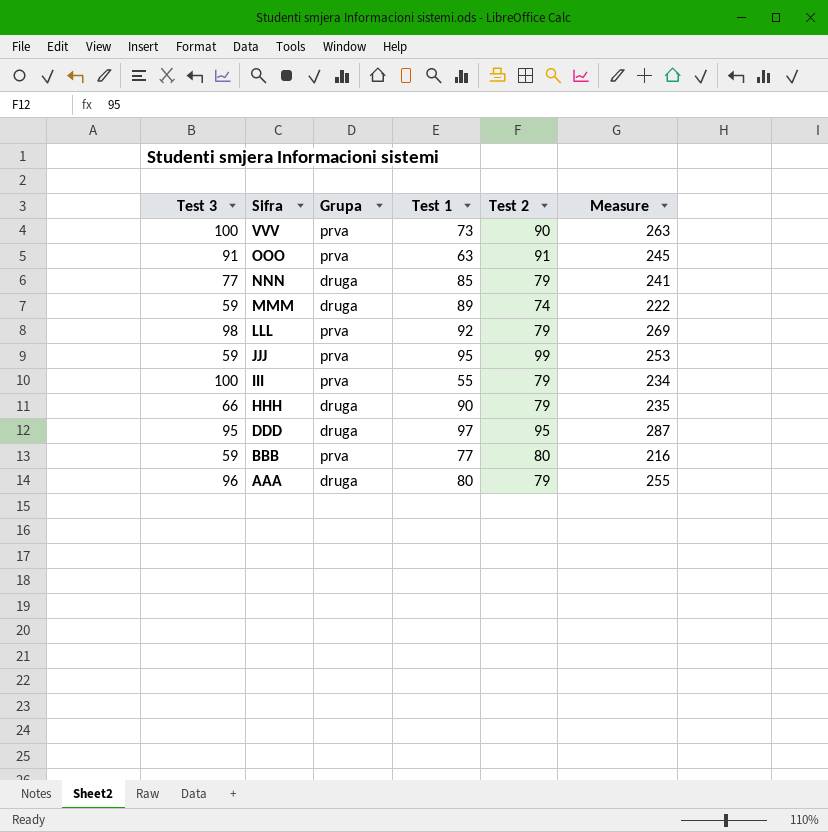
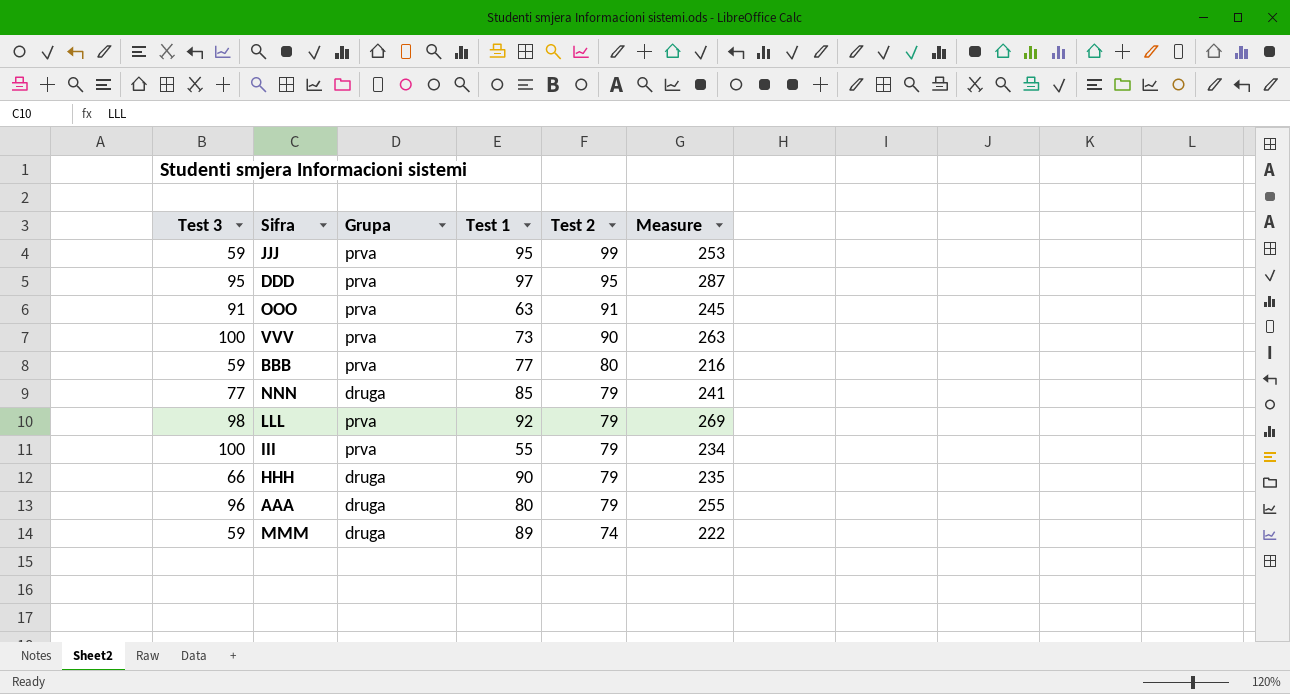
row order: Sifra descending -> Test 2 descending
DDD | Grupa: druga -> prva

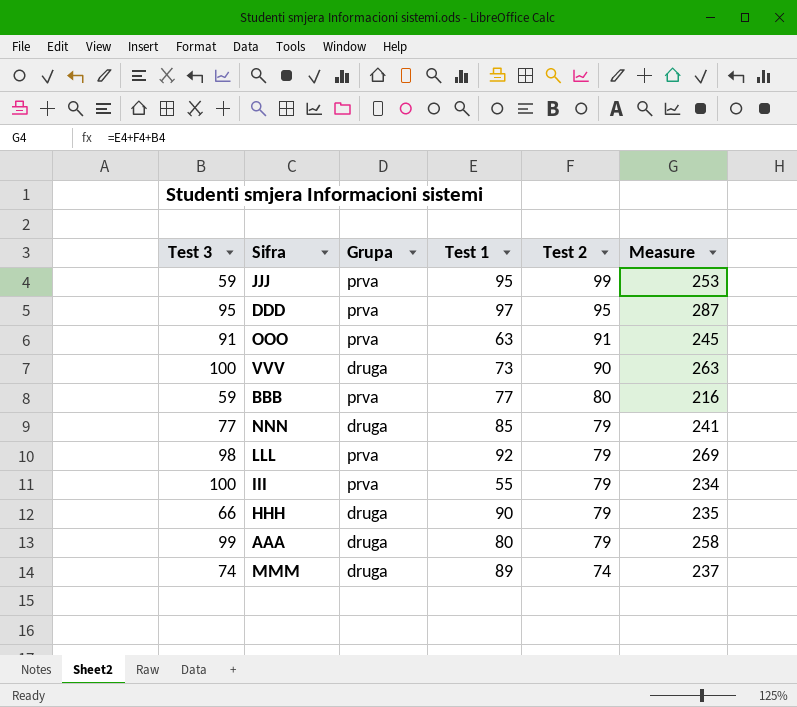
VVV | Grupa: prva -> druga
AAA | Test 3: 96 -> 99
AAA | Measure: 255 -> 258
MMM | Test 3: 59 -> 74
MMM | Measure: 222 -> 237

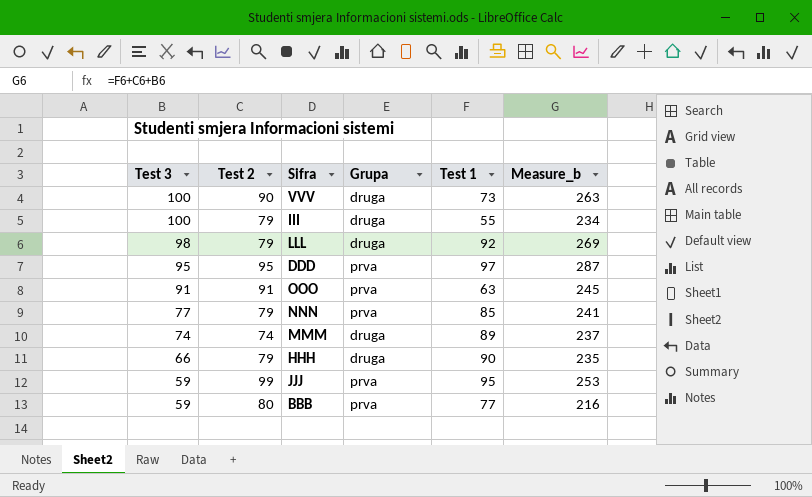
row order: Test 2 descending -> Test 3 descending
column Test 2 | position: 5 -> 2
column name: Measure -> Measure_b
row AAA: 99 | druga | 80 | 79 | 258 -> none
III | Grupa: prva -> druga
LLL | Grupa: prva -> druga
NNN | Grupa: druga -> prva

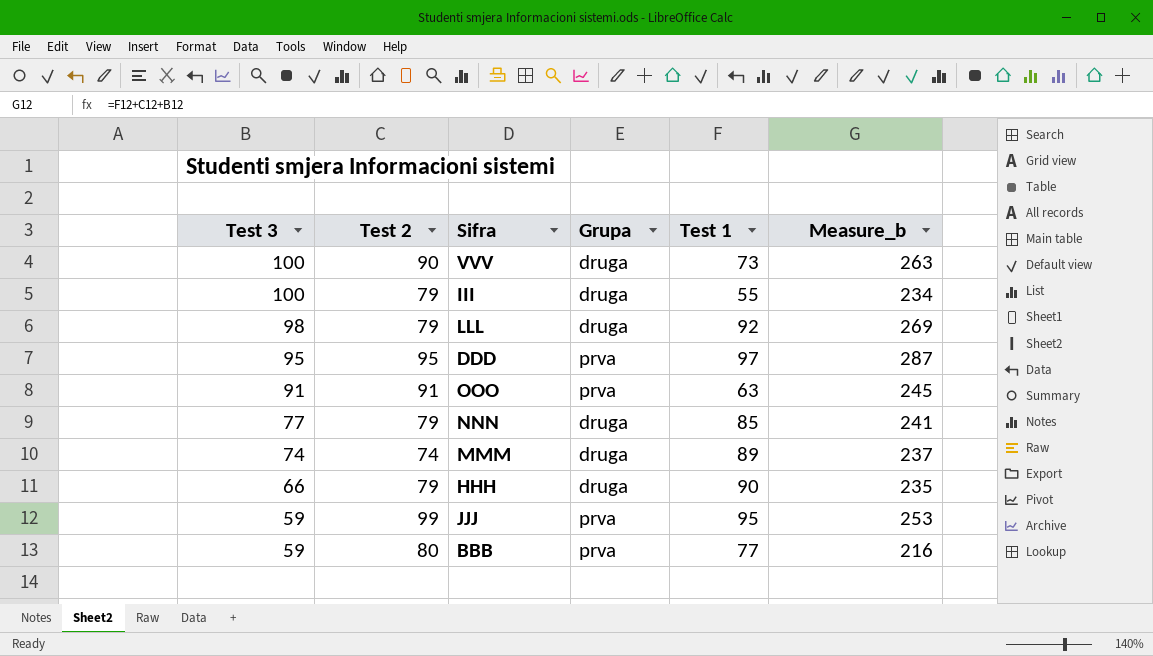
NNN | Grupa: prva -> druga

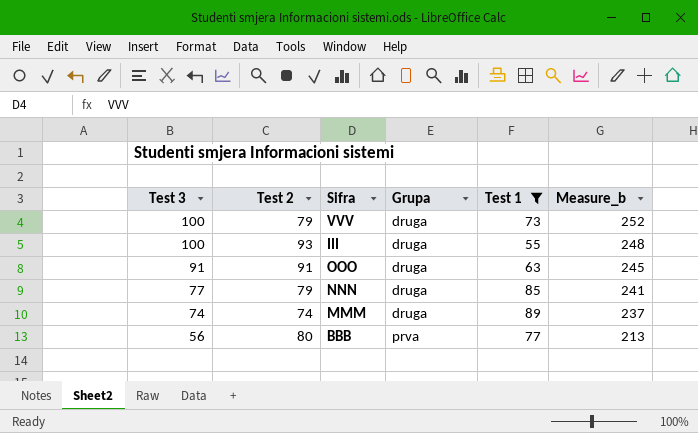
filter: none -> Test 1 <= 89
VVV | Test 2: 90 -> 79
VVV | Measure_b: 263 -> 252
III | Test 2: 79 -> 93
III | Measure_b: 234 -> 248
OOO | Grupa: prva -> druga
BBB | Test 3: 59 -> 56
BBB | Measure_b: 216 -> 213

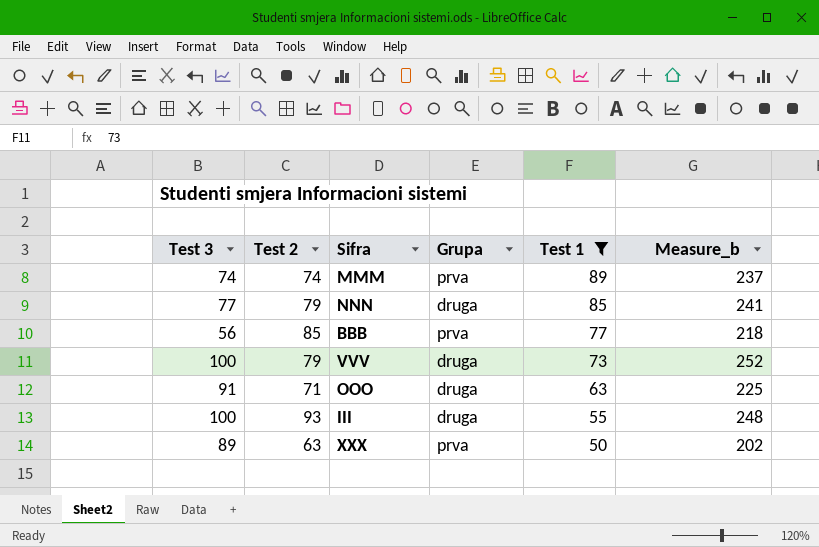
row order: Test 3 descending -> Test 1 descending
MMM | Grupa: druga -> prva
BBB | Test 2: 80 -> 85
BBB | Measure_b: 213 -> 218
OOO | Test 2: 91 -> 71
OOO | Measure_b: 245 -> 225
row XXX: none -> 89 | 63 | prva | 50 | 202

